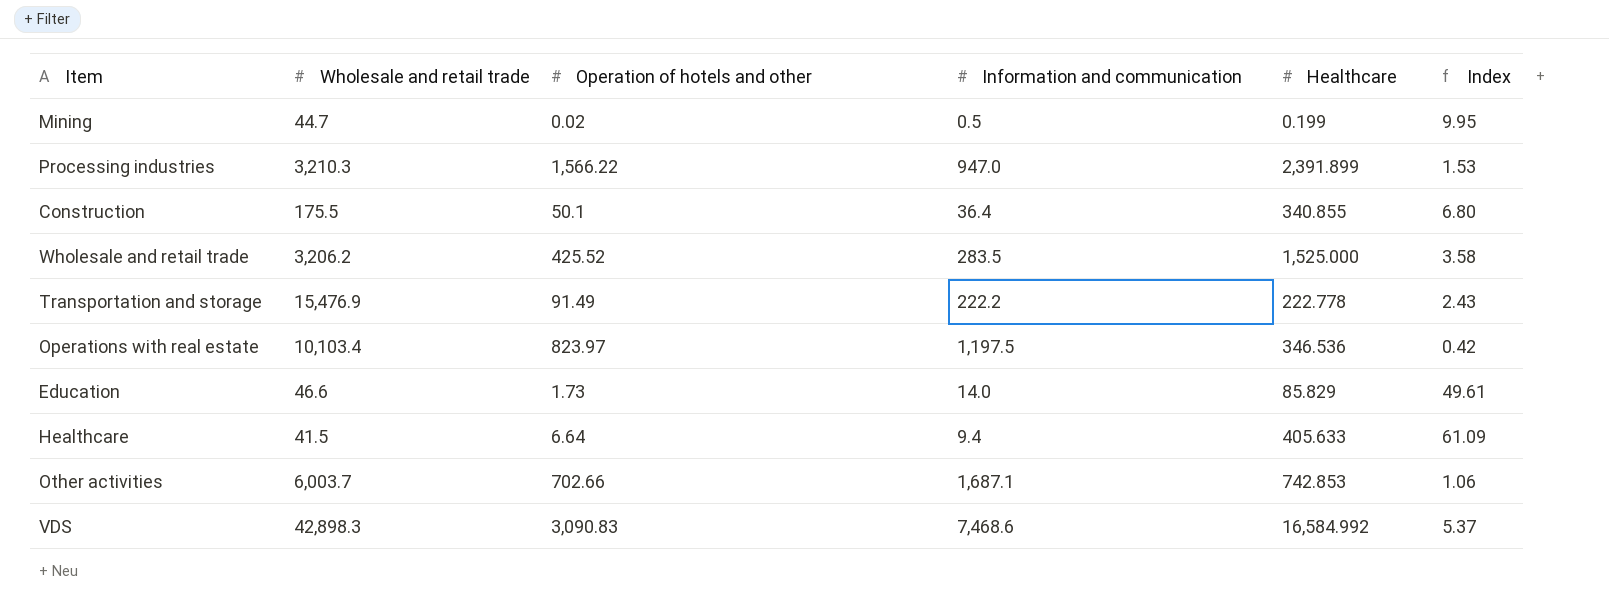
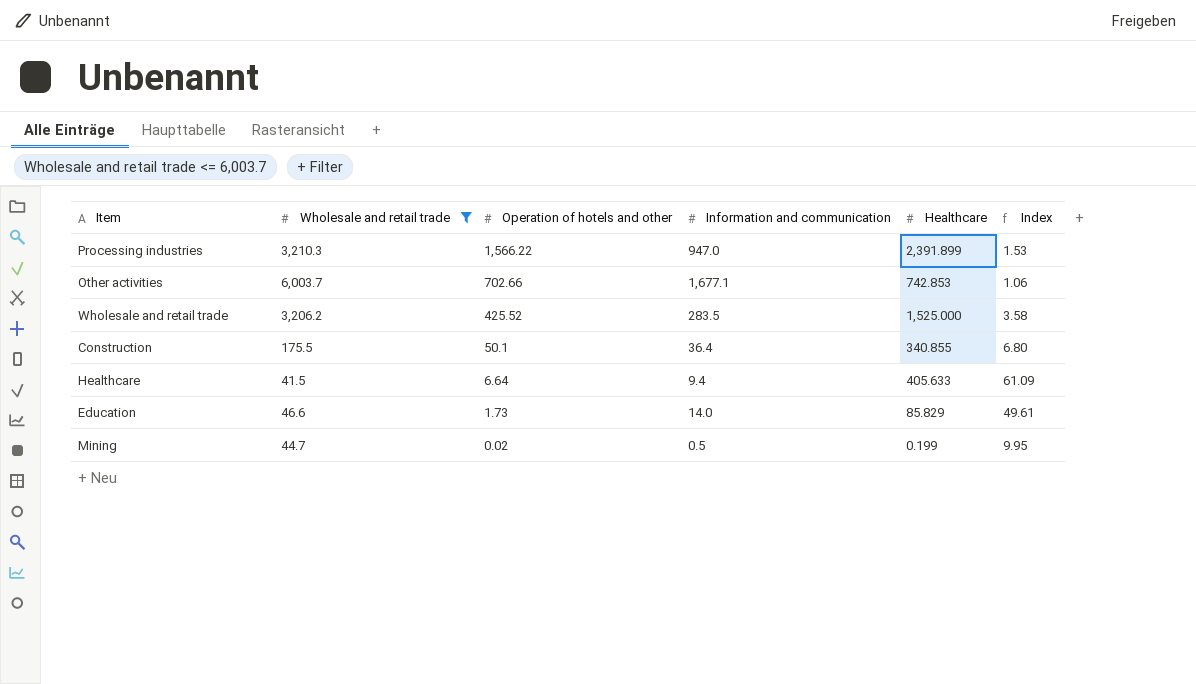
filter: none -> Wholesale and retail trade <= 6,003.7
row order: none -> Operation of hotels and other descending
Other activities | Information and communication: 1,687.1 -> 1,677.1

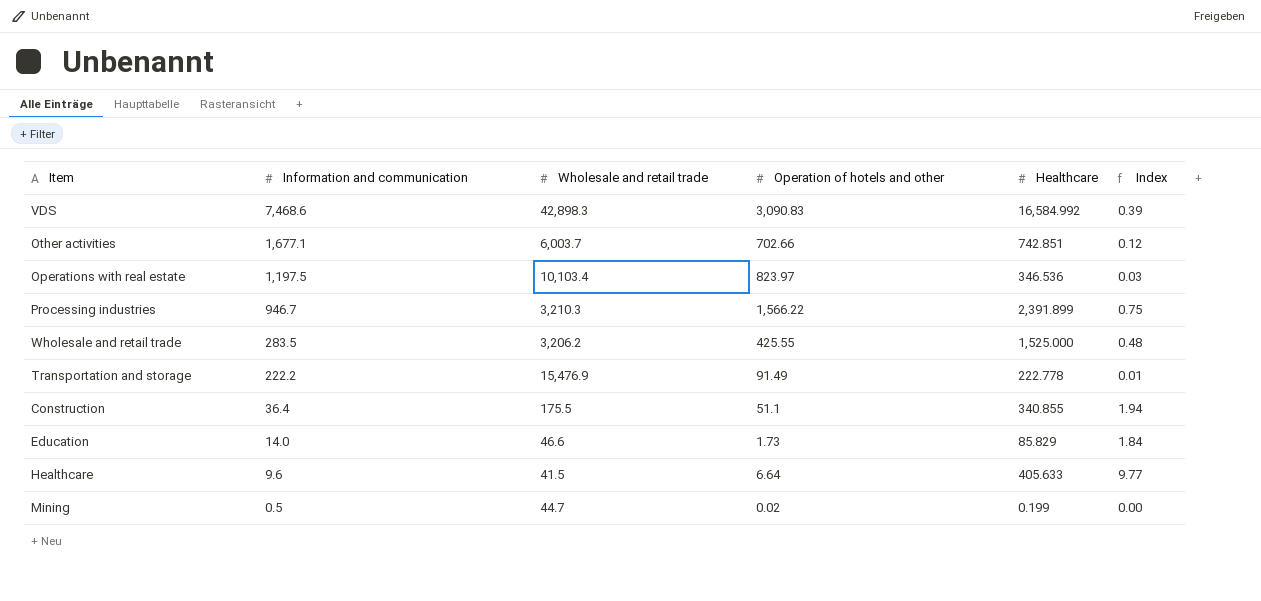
filter: Wholesale and retail trade <= 6,003.7 -> none
row order: Operation of hotels and other descending -> Information and communication descending
column Information and communication | position: 4 -> 2
column Index | formula: [Healthcare] / [Operation of hotels and other] -> [Healthcare] / [Wholesale and retail trade]
Other activities | Healthcare: 742.853 -> 742.851
Processing industries | Information and communication: 947.0 -> 946.7
Wholesale and retail trade | Operation of hotels and other: 425.52 -> 425.55
Construction | Operation of hotels and other: 50.1 -> 51.1
Healthcare | Information and communication: 9.4 -> 9.6

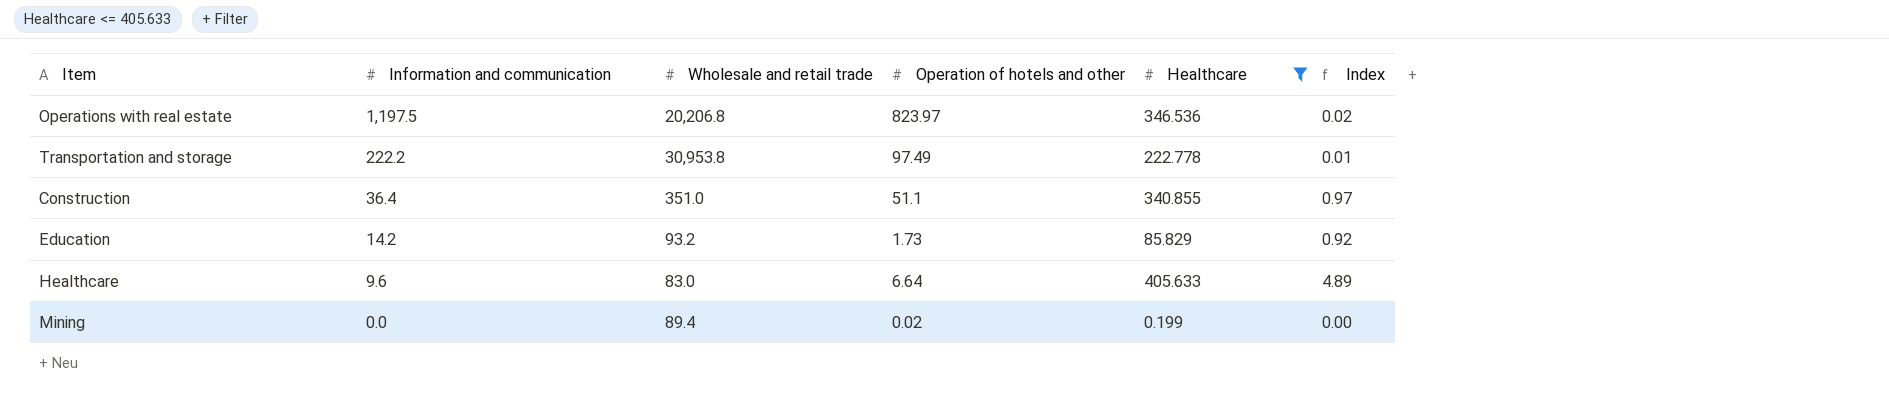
filter: none -> Healthcare <= 405.633
Operations with real estate | Wholesale and retail trade: 10,103.4 -> 20,206.8
Operations with real estate | Index: 0.03 -> 0.02
Transportation and storage | Wholesale and retail trade: 15,476.9 -> 30,953.8
Transportation and storage | Operation of hotels and other: 91.49 -> 97.49
Construction | Wholesale and retail trade: 175.5 -> 351.0
Construction | Index: 1.94 -> 0.97
Education | Information and communication: 14.0 -> 14.2
Education | Wholesale and retail trade: 46.6 -> 93.2
Education | Index: 1.84 -> 0.92
Healthcare | Wholesale and retail trade: 41.5 -> 83.0
Healthcare | Index: 9.77 -> 4.89
Mining | Information and communication: 0.5 -> 0.0
Mining | Wholesale and retail trade: 44.7 -> 89.4

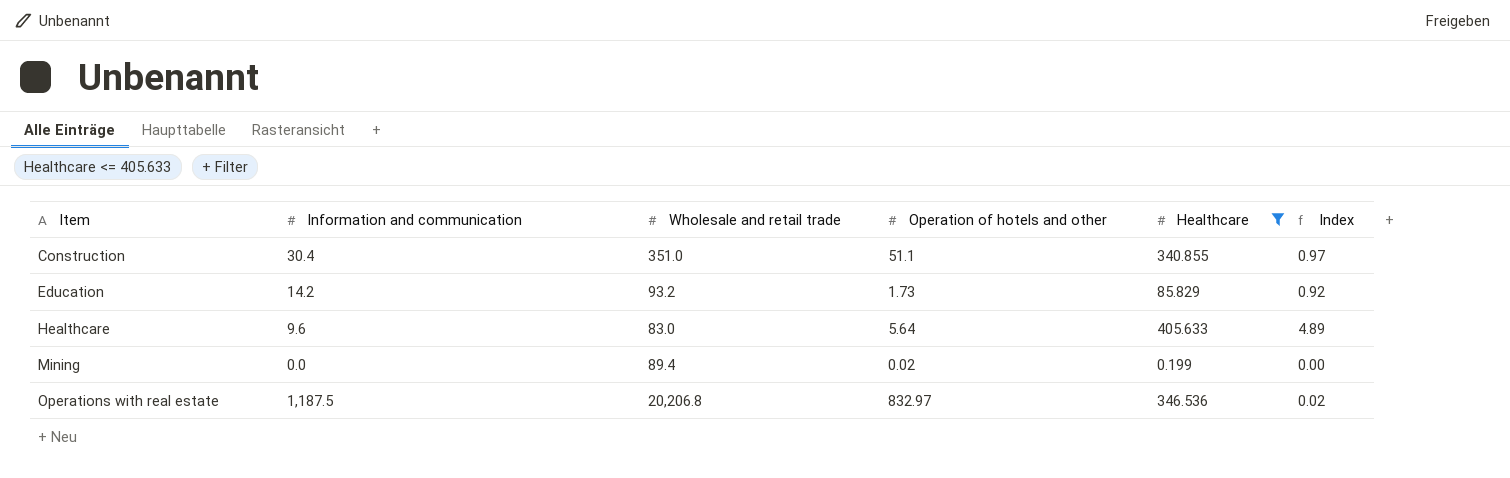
row order: Information and communication descending -> Item ascending
row Transportation and storage: 222.2 | 30,953.8 | 97.49 | 222.778 | 0.01 -> none
Construction | Information and communication: 36.4 -> 30.4
Healthcare | Operation of hotels and other: 6.64 -> 5.64
Operations with real estate | Information and communication: 1,197.5 -> 1,187.5
Operations with real estate | Operation of hotels and other: 823.97 -> 832.97

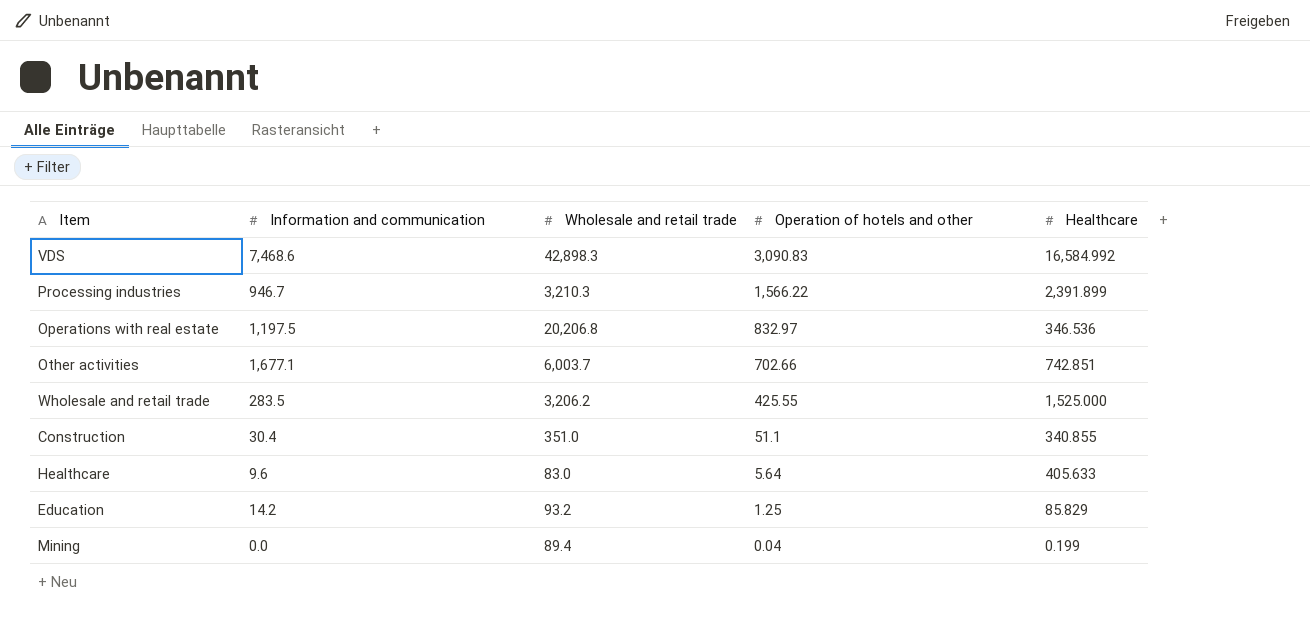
filter: Healthcare <= 405.633 -> none
row order: Item ascending -> Operation of hotels and other descending
column Index | formula: [Healthcare] / [Wholesale and retail trade] -> none
Operations with real estate | Information and communication: 1,187.5 -> 1,197.5
Education | Operation of hotels and other: 1.73 -> 1.25
Mining | Operation of hotels and other: 0.02 -> 0.04

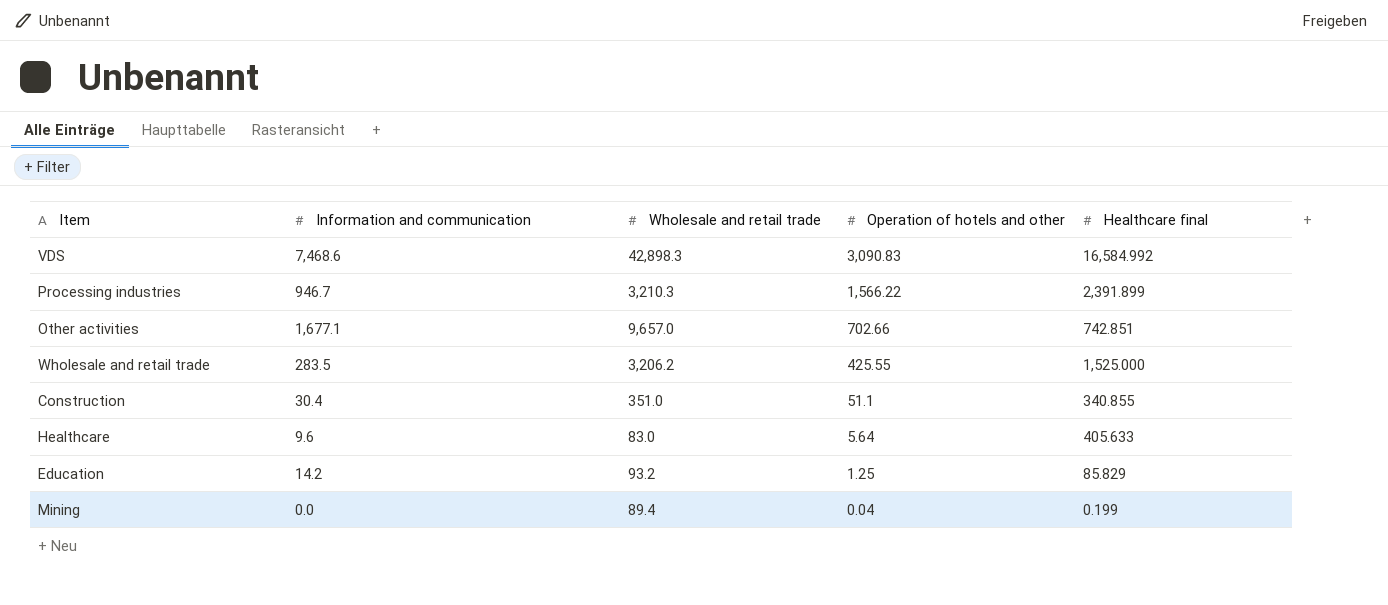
column name: Healthcare -> Healthcare final
row Operations with real estate: 1,197.5 | 20,206.8 | 832.97 | 346.536 -> none
Other activities | Wholesale and retail trade: 6,003.7 -> 9,657.0

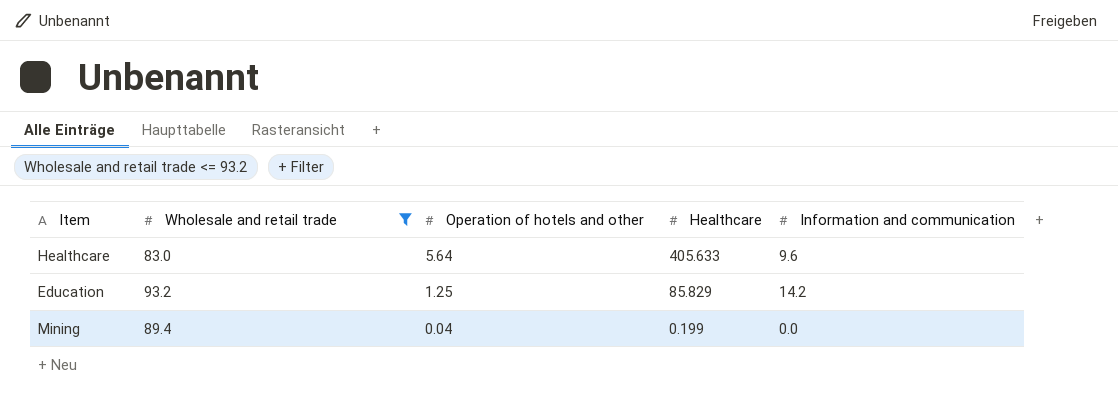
filter: none -> Wholesale and retail trade <= 93.2
column name: Healthcare final -> Healthcare
column Information and communication | position: 2 -> 5

